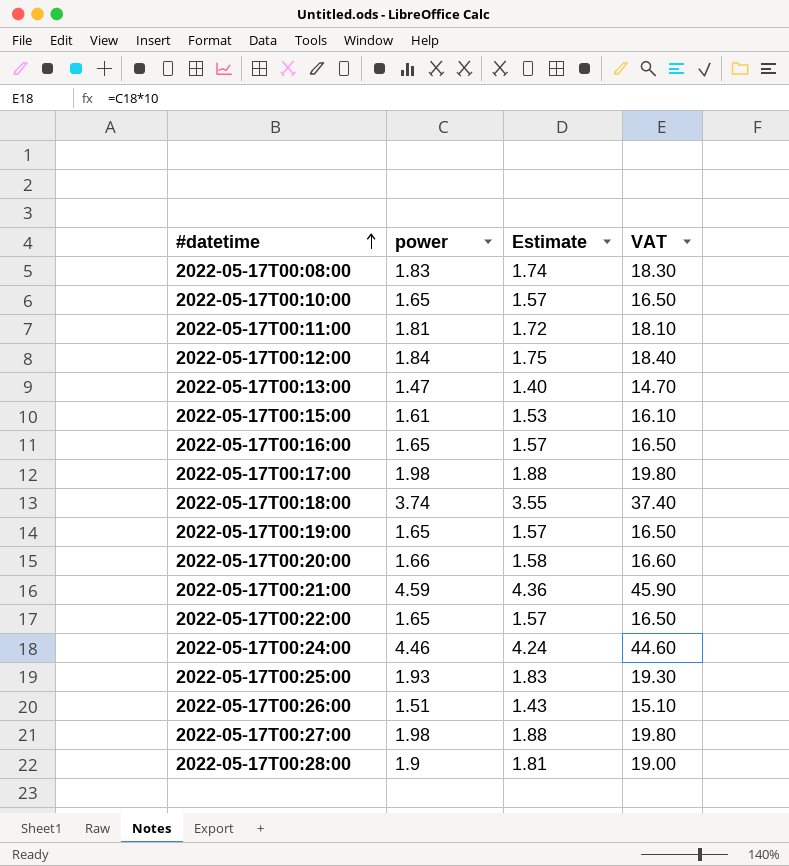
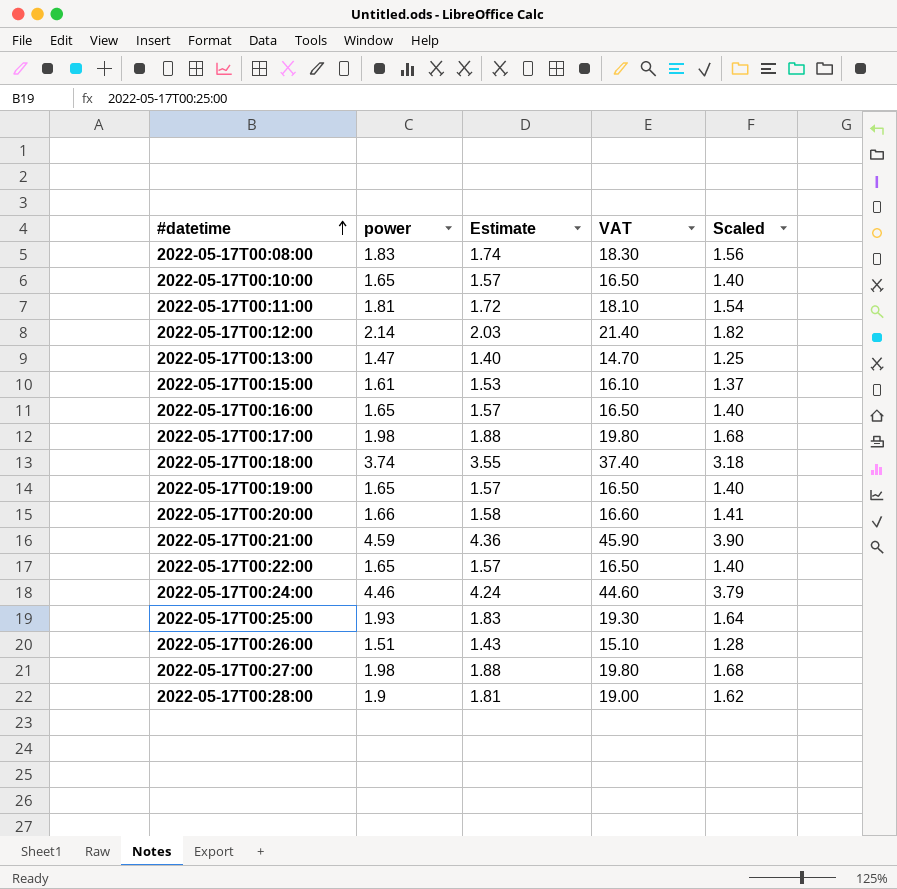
column Scaled | formula: none -> [power] * 0.85
2022-05-17T00:12:00 | power: 1.84 -> 2.14
2022-05-17T00:12:00 | Estimate: 1.75 -> 2.03
2022-05-17T00:12:00 | VAT: 18.40 -> 21.40

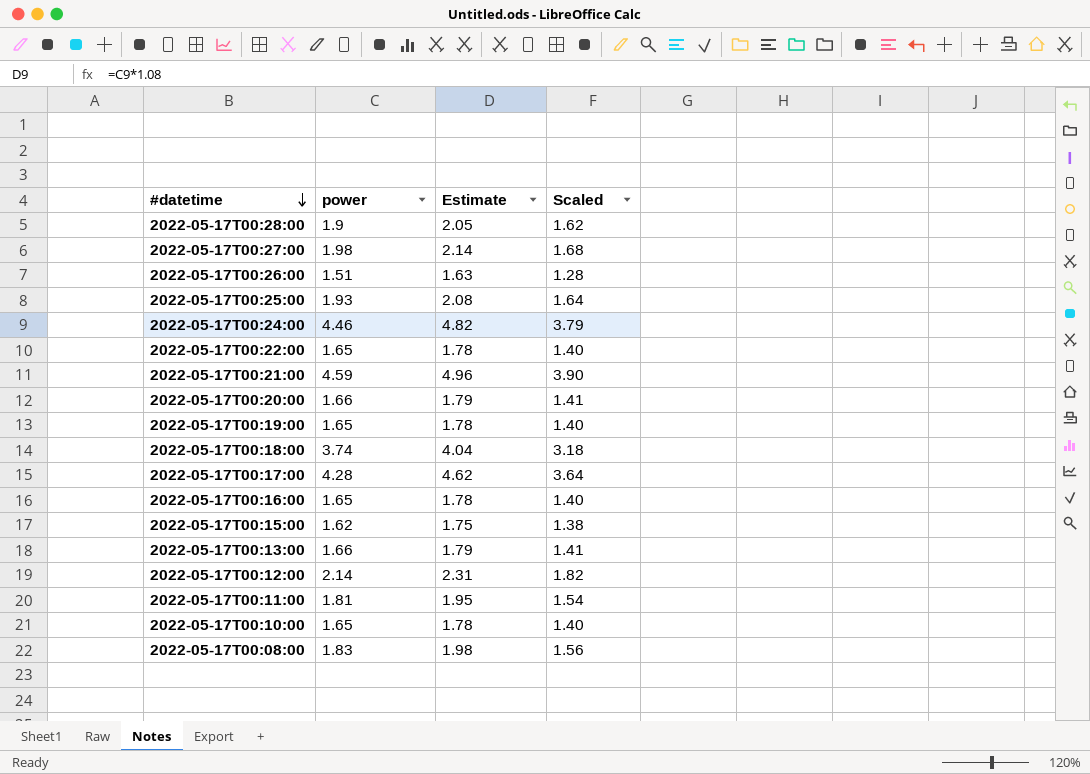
row order: #datetime ascending -> #datetime descending
column VAT | formula: [power] * 10 -> none
column Estimate | formula: [power] * 0.95 -> [power] * 1.08
2022-05-17T00:17:00 | power: 1.98 -> 4.28
2022-05-17T00:17:00 | Scaled: 1.68 -> 3.64
2022-05-17T00:15:00 | power: 1.61 -> 1.62
2022-05-17T00:15:00 | Scaled: 1.37 -> 1.38
2022-05-17T00:13:00 | power: 1.47 -> 1.66
2022-05-17T00:13:00 | Scaled: 1.25 -> 1.41

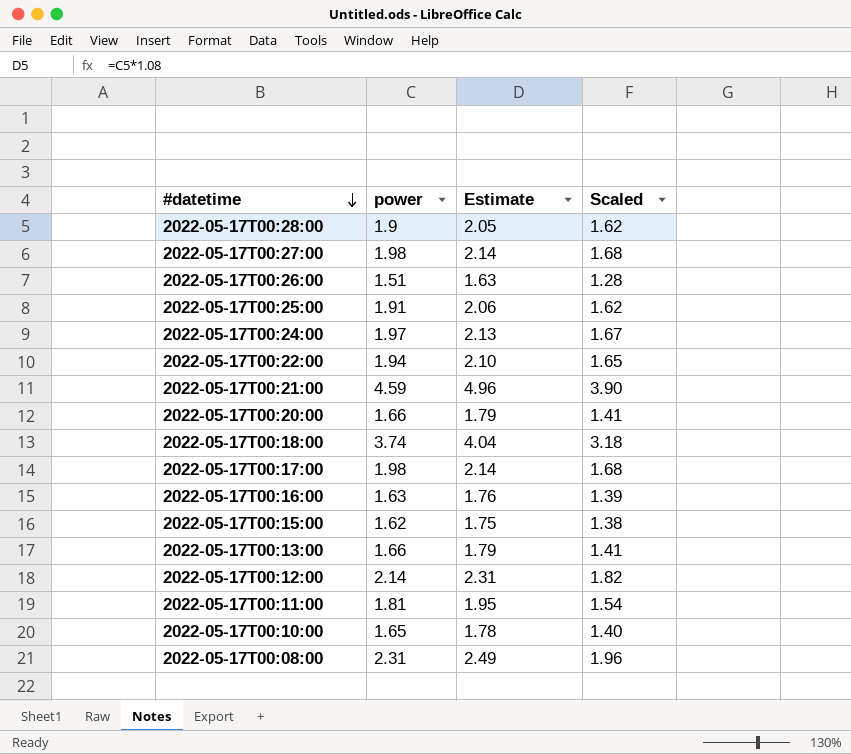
row 2022-05-17T00:19:00: 1.65 | 1.78 | 1.40 -> none
2022-05-17T00:25:00 | power: 1.93 -> 1.91
2022-05-17T00:25:00 | Estimate: 2.08 -> 2.06
2022-05-17T00:25:00 | Scaled: 1.64 -> 1.62
2022-05-17T00:24:00 | power: 4.46 -> 1.97
2022-05-17T00:24:00 | Estimate: 4.82 -> 2.13
2022-05-17T00:24:00 | Scaled: 3.79 -> 1.67
2022-05-17T00:22:00 | power: 1.65 -> 1.94
2022-05-17T00:22:00 | Estimate: 1.78 -> 2.10
2022-05-17T00:22:00 | Scaled: 1.40 -> 1.65
2022-05-17T00:17:00 | power: 4.28 -> 1.98
2022-05-17T00:17:00 | Estimate: 4.62 -> 2.14
2022-05-17T00:17:00 | Scaled: 3.64 -> 1.68
2022-05-17T00:16:00 | power: 1.65 -> 1.63
2022-05-17T00:16:00 | Estimate: 1.78 -> 1.76
2022-05-17T00:16:00 | Scaled: 1.40 -> 1.39
2022-05-17T00:08:00 | power: 1.83 -> 2.31
2022-05-17T00:08:00 | Estimate: 1.98 -> 2.49
2022-05-17T00:08:00 | Scaled: 1.56 -> 1.96

